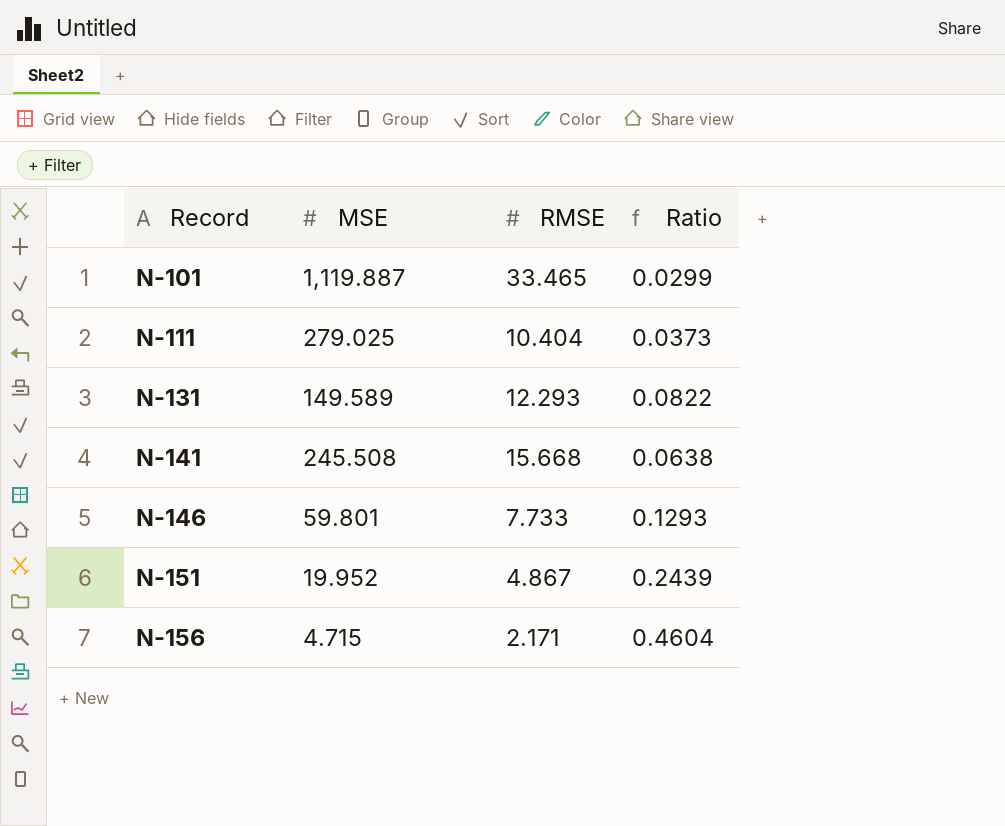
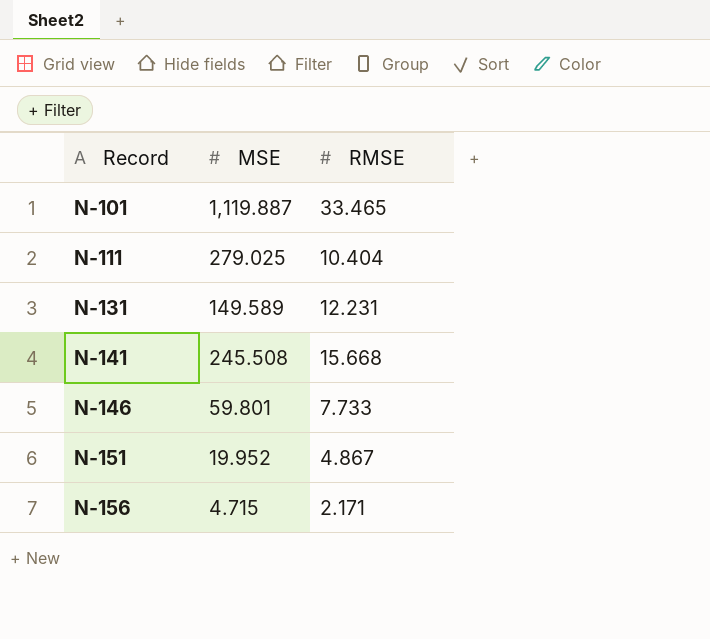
column Ratio | formula: [RMSE] / [MSE] -> none
N-131 | RMSE: 12.293 -> 12.231

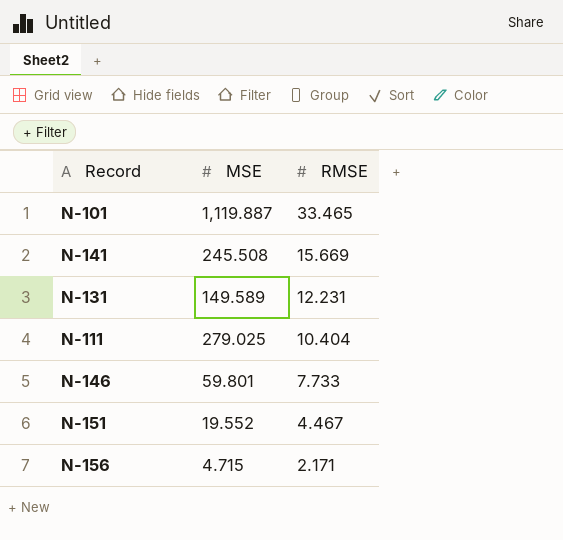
row order: Record ascending -> RMSE descending
N-141 | RMSE: 15.668 -> 15.669
N-151 | MSE: 19.952 -> 19.552
N-151 | RMSE: 4.867 -> 4.467

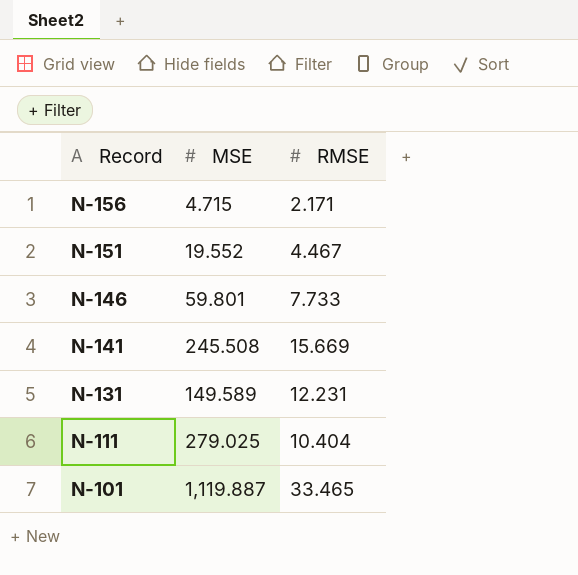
row order: RMSE descending -> Record descending

